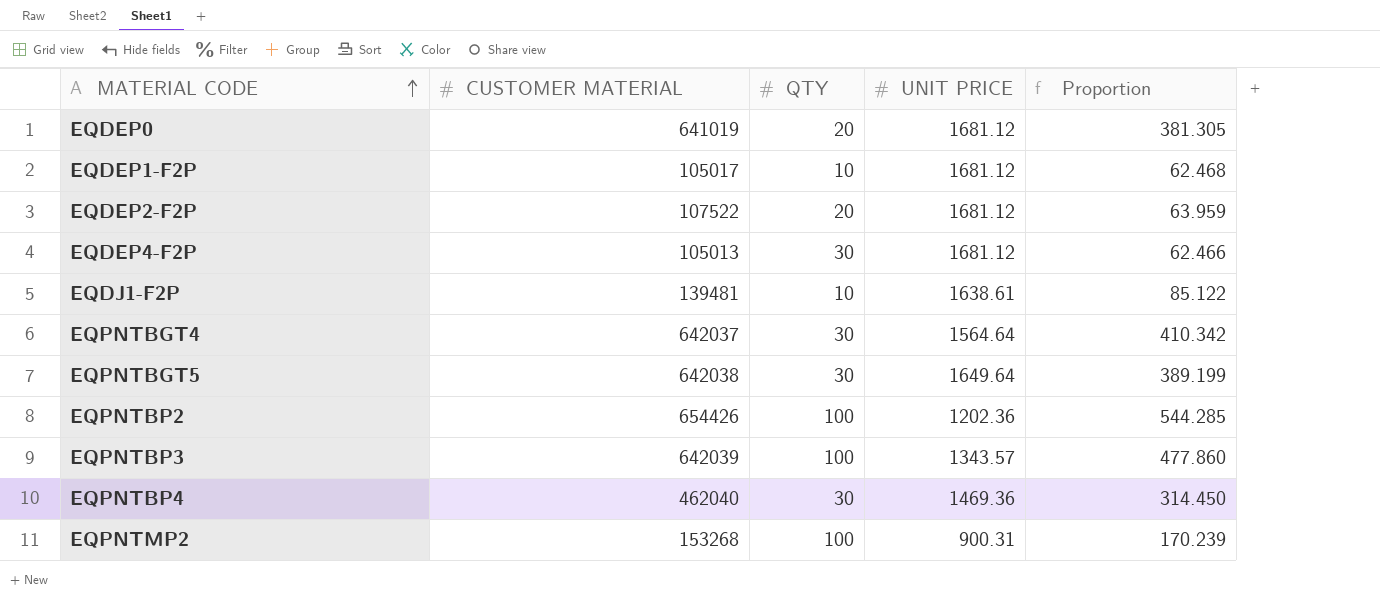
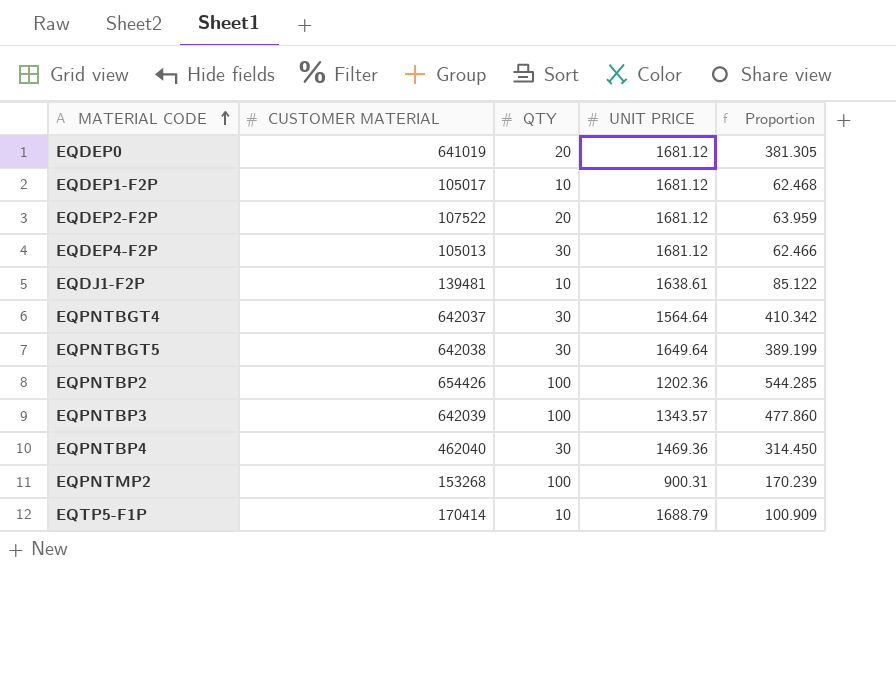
row EQTP5-F1P: none -> 170414 | 10 | 1688.79 | 100.909

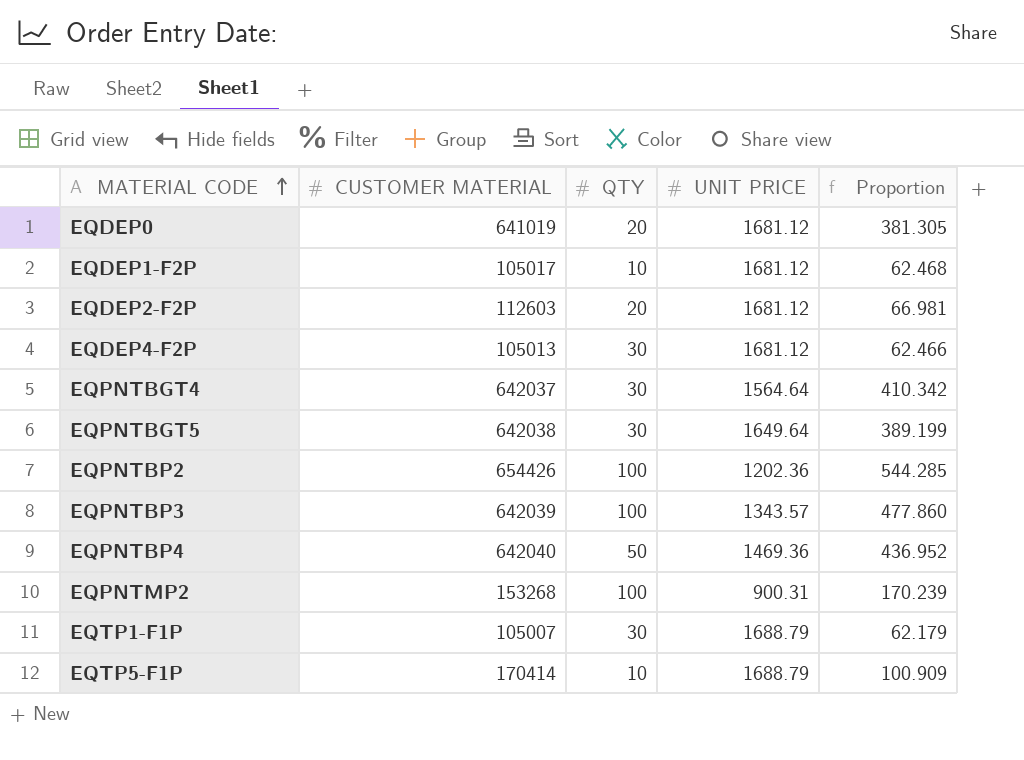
row EQDJ1-F2P: 139481 | 10 | 1638.61 | 85.122 -> none
EQDEP2-F2P | CUSTOMER MATERIAL: 107522 -> 112603
EQDEP2-F2P | Proportion: 63.959 -> 66.981
EQPNTBP4 | CUSTOMER MATERIAL: 462040 -> 642040
EQPNTBP4 | QTY: 30 -> 50
EQPNTBP4 | Proportion: 314.450 -> 436.952
row EQTP1-F1P: none -> 105007 | 30 | 1688.79 | 62.179

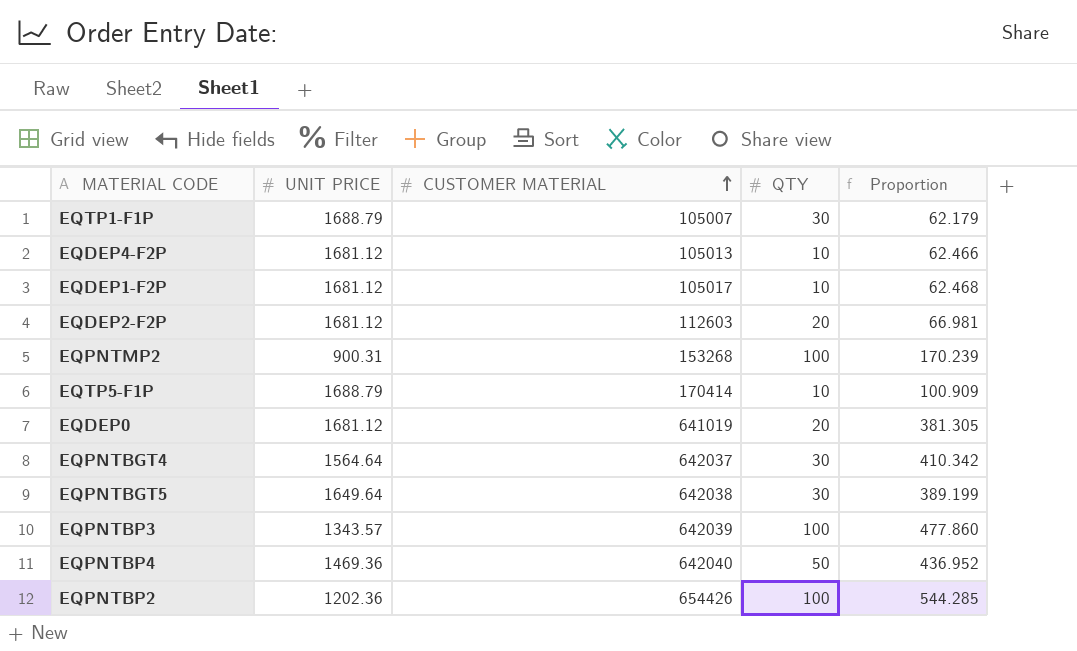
row order: MATERIAL CODE ascending -> CUSTOMER MATERIAL ascending
column UNIT PRICE | position: 4 -> 2
EQDEP4-F2P | QTY: 30 -> 10

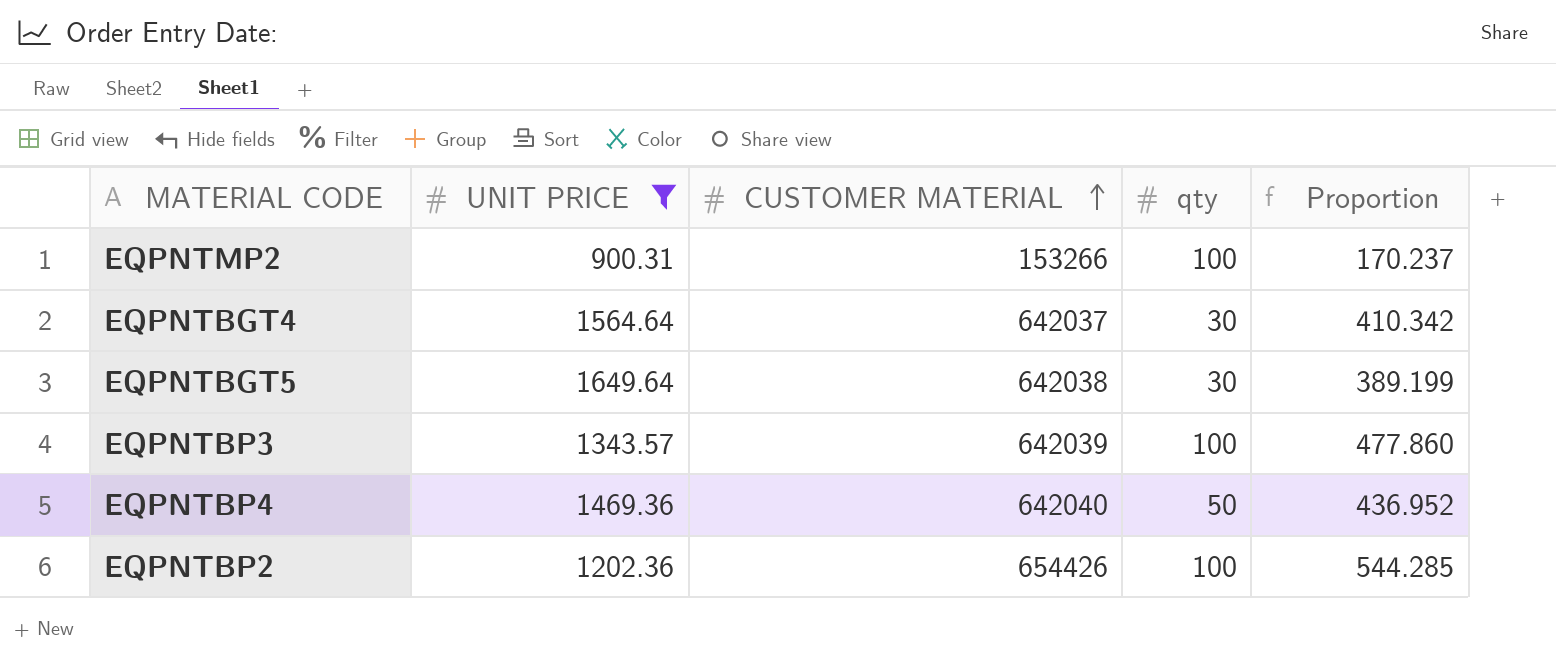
filter: none -> UNIT PRICE <= 1649.64
column name: QTY -> qty
EQPNTMP2 | CUSTOMER MATERIAL: 153268 -> 153266
EQPNTMP2 | Proportion: 170.239 -> 170.237

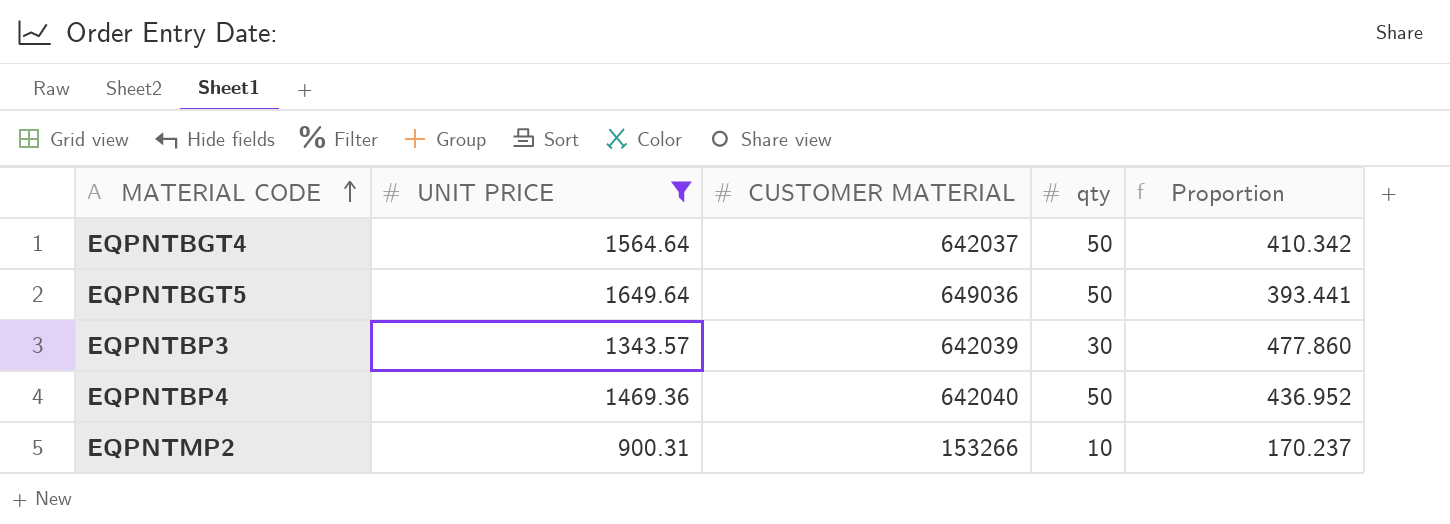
row order: CUSTOMER MATERIAL ascending -> MATERIAL CODE ascending
row EQPNTBP2: 1202.36 | 654426 | 100 | 544.285 -> none
EQPNTBGT4 | qty: 30 -> 50
EQPNTBGT5 | CUSTOMER MATERIAL: 642038 -> 649036
EQPNTBGT5 | qty: 30 -> 50
EQPNTBGT5 | Proportion: 389.199 -> 393.441
EQPNTBP3 | qty: 100 -> 30
EQPNTMP2 | qty: 100 -> 10

